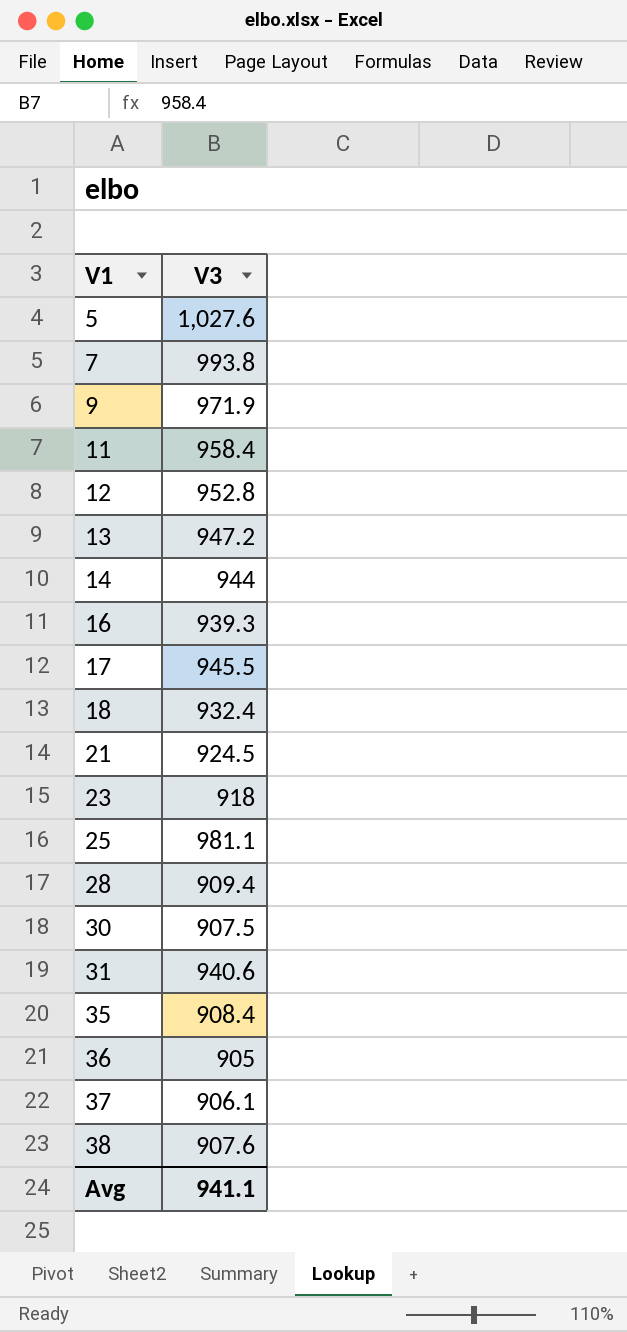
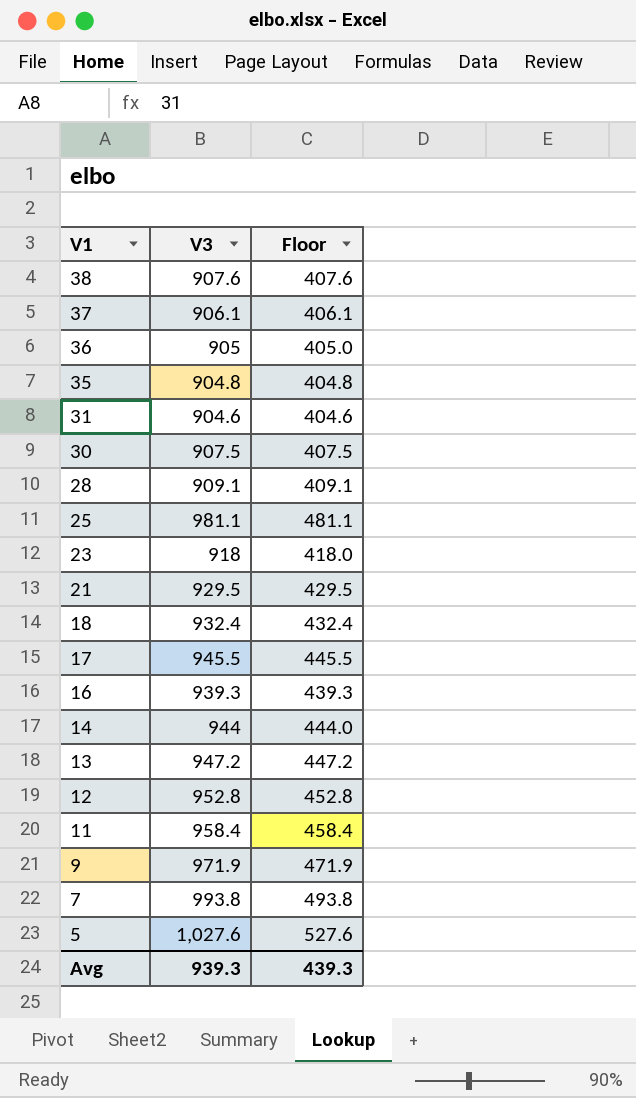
row order: V1 ascending -> V1 descending
column Floor | formula: none -> [V3] - 500
35 | V3: 908.4 -> 904.8
31 | V3: 940.6 -> 904.6
28 | V3: 909.4 -> 909.1
21 | V3: 924.5 -> 929.5
Avg | V3: 941.1 -> 939.3

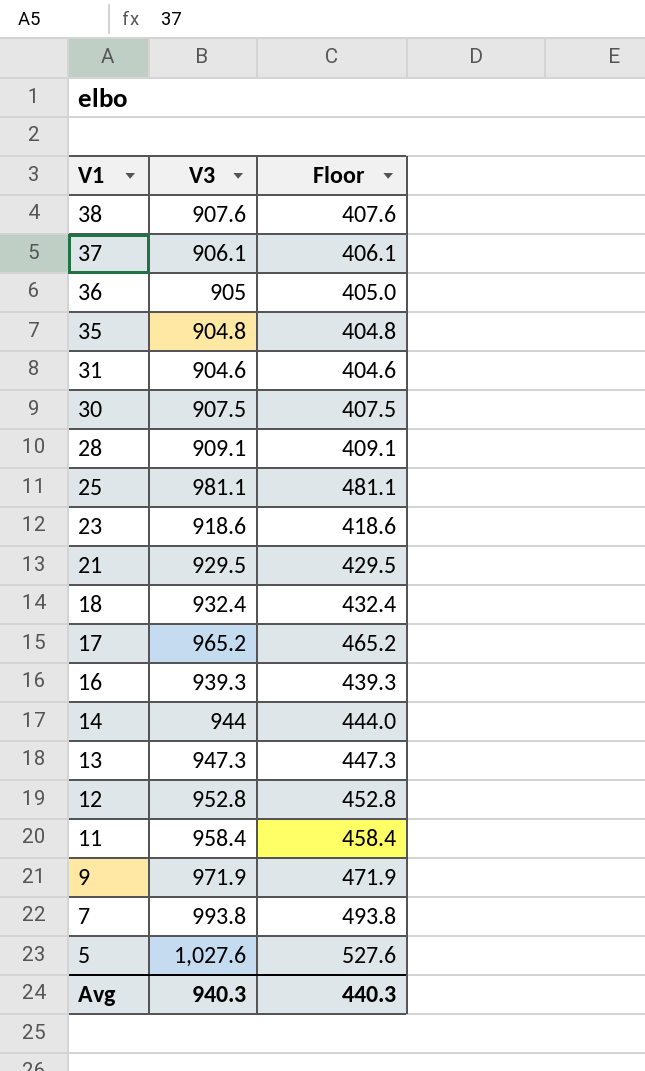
23 | V3: 918 -> 918.6
23 | Floor: 418.0 -> 418.6
17 | V3: 945.5 -> 965.2
17 | Floor: 445.5 -> 465.2
13 | V3: 947.2 -> 947.3
13 | Floor: 447.2 -> 447.3
Avg | V3: 939.3 -> 940.3
Avg | Floor: 439.3 -> 440.3

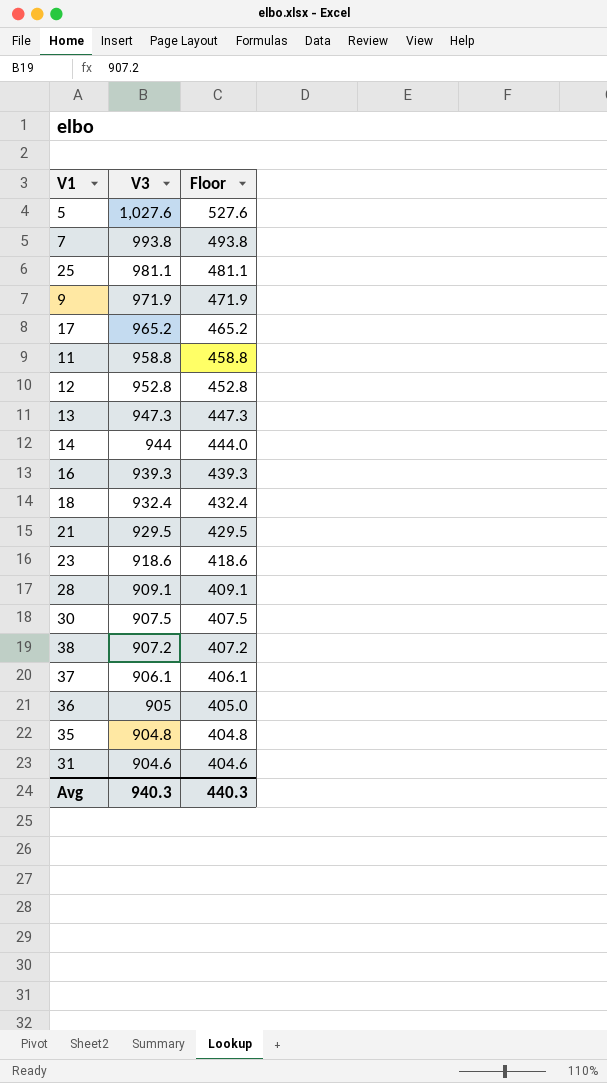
row order: V1 descending -> V3 descending
11 | V3: 958.4 -> 958.8
11 | Floor: 458.4 -> 458.8
38 | V3: 907.6 -> 907.2
38 | Floor: 407.6 -> 407.2

